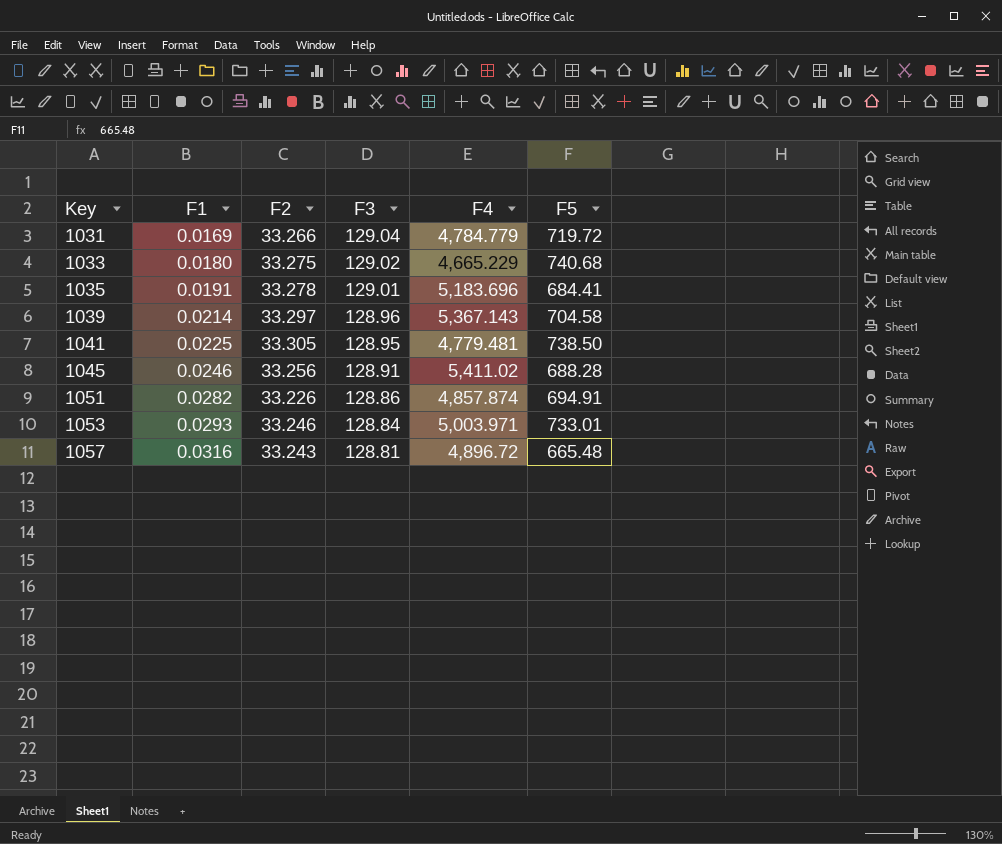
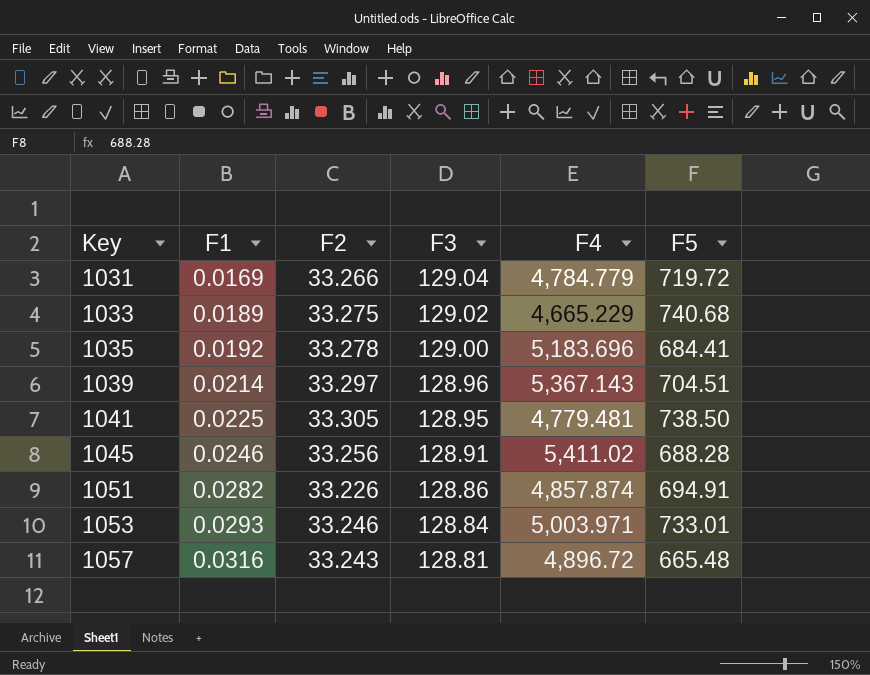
1033 | F1: 0.0180 -> 0.0189
1035 | F1: 0.0191 -> 0.0192
1035 | F3: 129.01 -> 129.00
1039 | F5: 704.58 -> 704.51

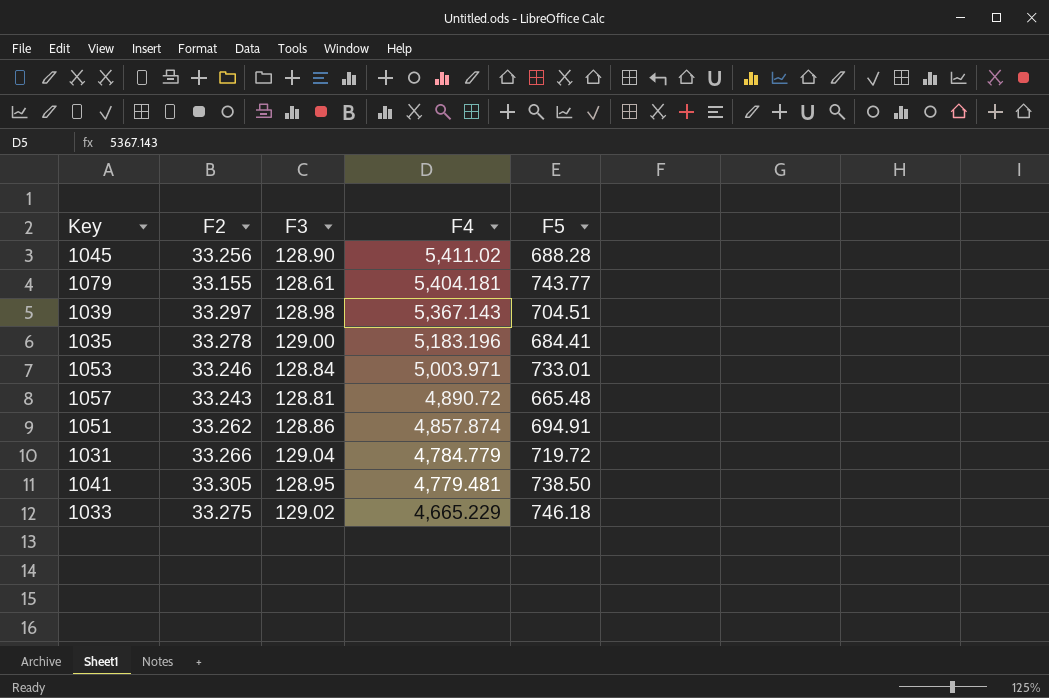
row order: Key ascending -> F4 descending
column F1 | position: 2 -> none
1045 | F3: 128.91 -> 128.90
row 1079: none -> 33.155 | 128.61 | 5,404.181 | 743.77
1039 | F3: 128.96 -> 128.98
1035 | F4: 5,183.696 -> 5,183.196
1057 | F4: 4,896.72 -> 4,890.72
1051 | F2: 33.226 -> 33.262
1033 | F5: 740.68 -> 746.18

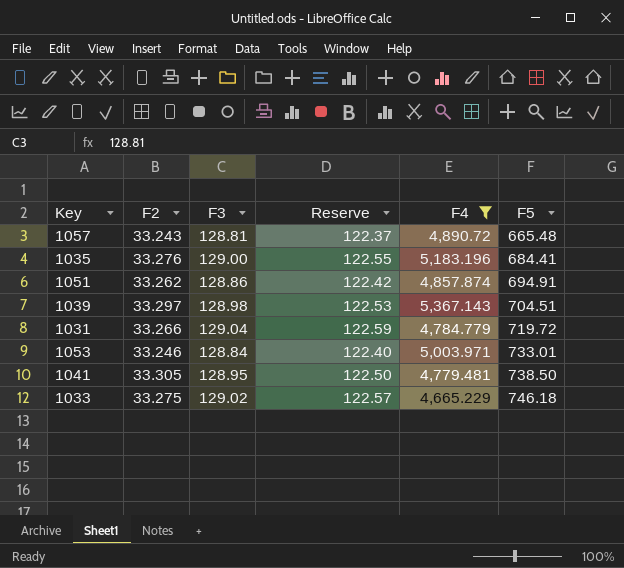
filter: none -> F4 <= 5,367.143
row order: F4 descending -> F5 ascending
column Reserve | formula: none -> [F3] * 0.95
1035 | F2: 33.278 -> 33.276

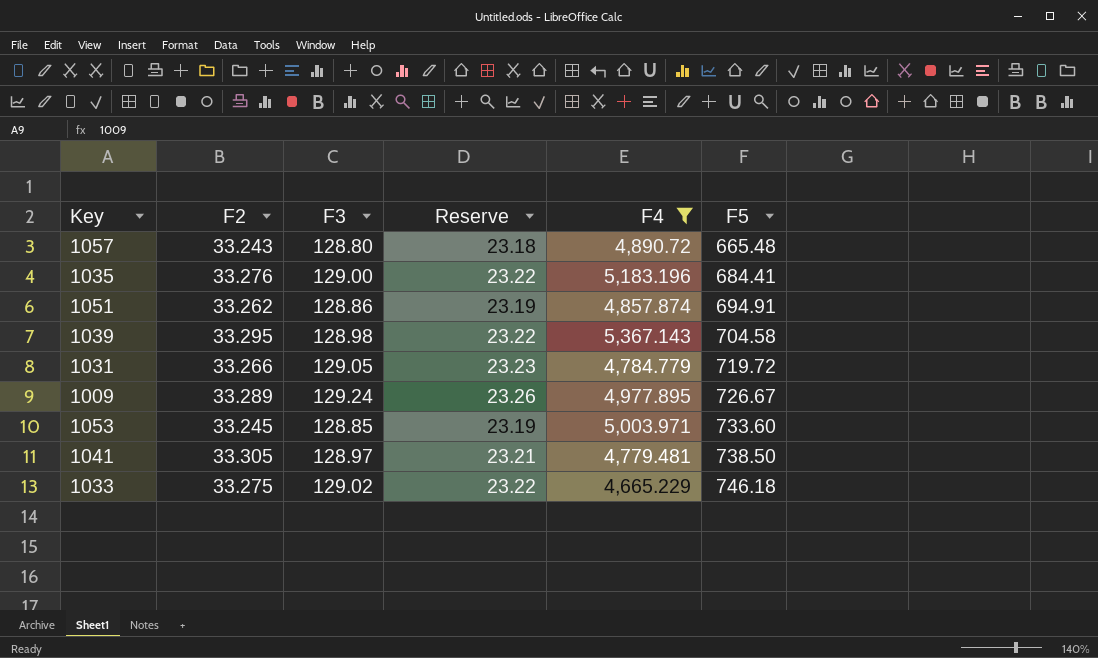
column Reserve | formula: [F3] * 0.95 -> [F3] * 0.18
1057 | F3: 128.81 -> 128.80
1039 | F2: 33.297 -> 33.295
1039 | F5: 704.51 -> 704.58
1031 | F3: 129.04 -> 129.05
row 1009: none -> 33.289 | 129.24 | 23.26 | 4,977.895 | 726.67
1053 | F2: 33.246 -> 33.245
1053 | F3: 128.84 -> 128.85
1053 | F5: 733.01 -> 733.60
1041 | F3: 128.95 -> 128.97

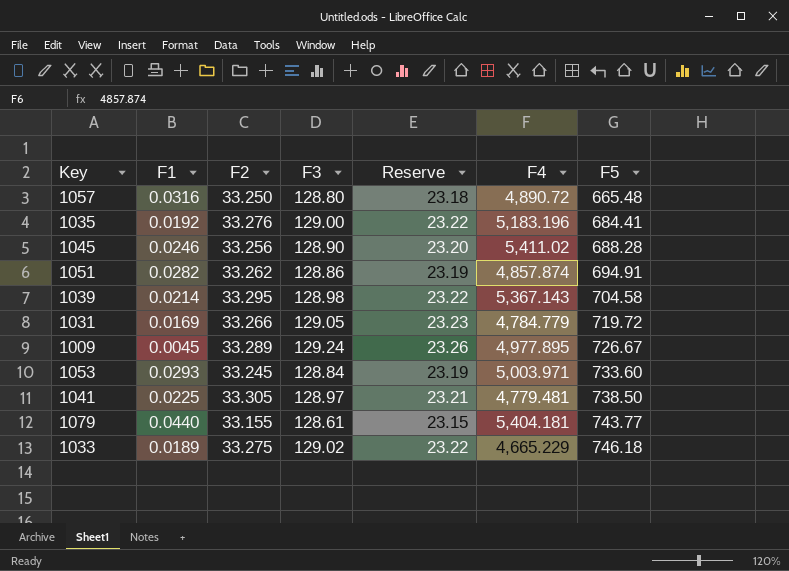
filter: F4 <= 5,367.143 -> none
column F1 | position: none -> 2
1057 | F2: 33.243 -> 33.250
1053 | F3: 128.85 -> 128.84

